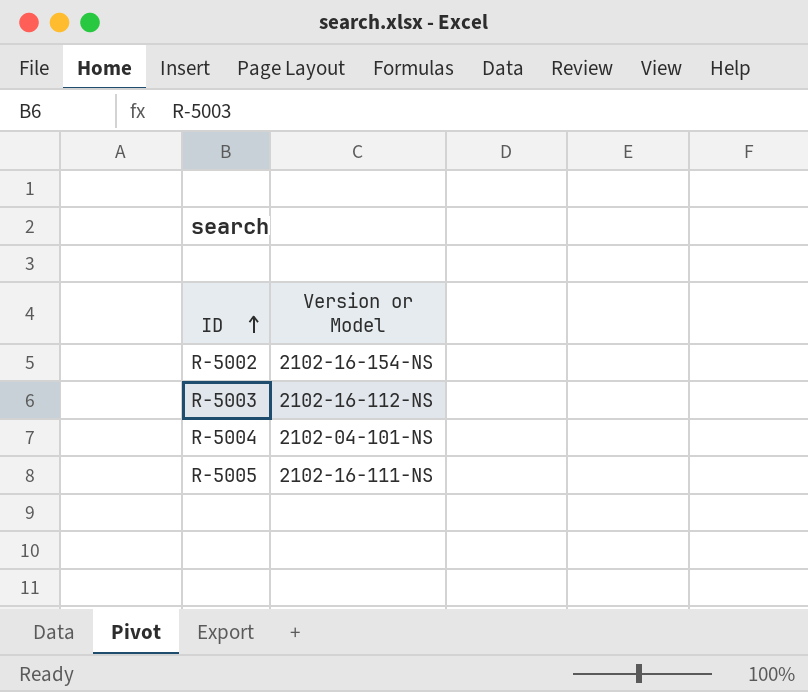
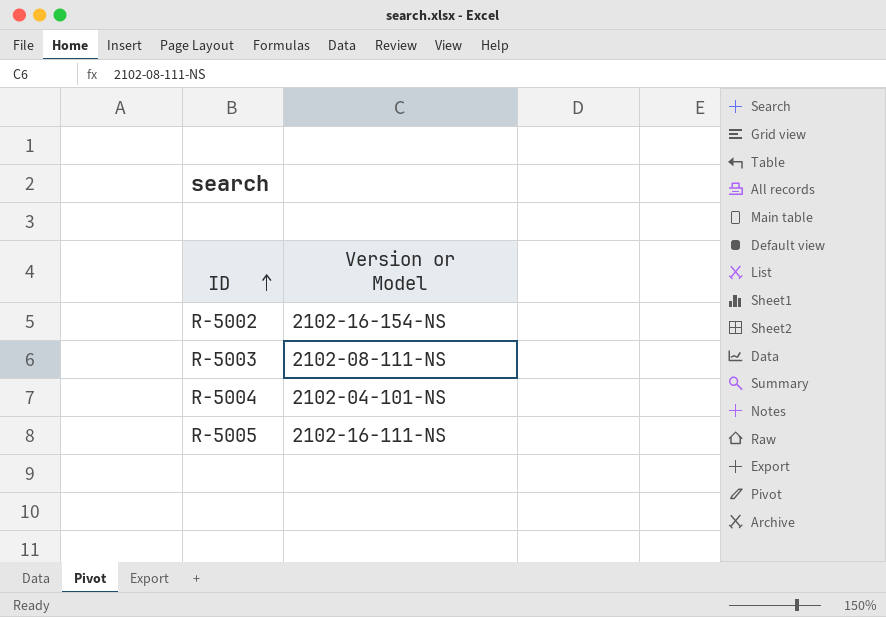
R-5003 | Version or Model: 2102-16-112-NS -> 2102-08-111-NS

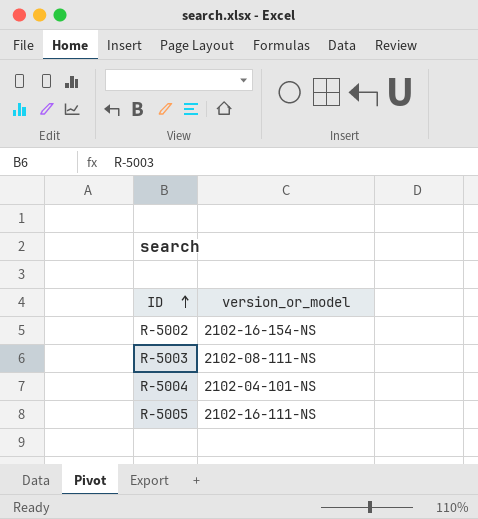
column name: Version or Model -> version_or_model

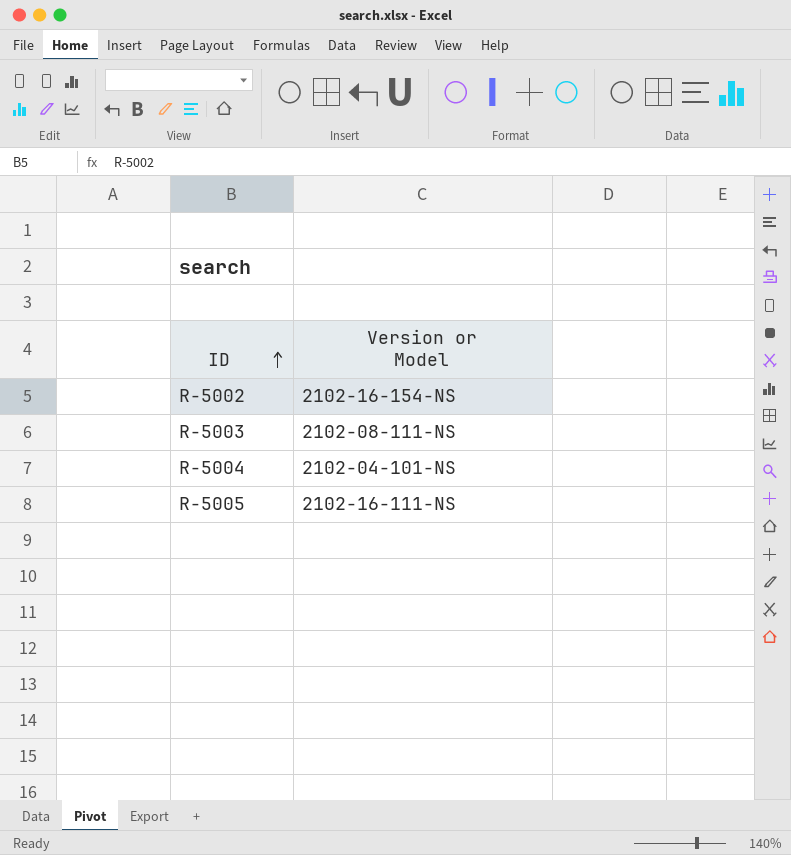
column name: version_or_model -> Version or Model

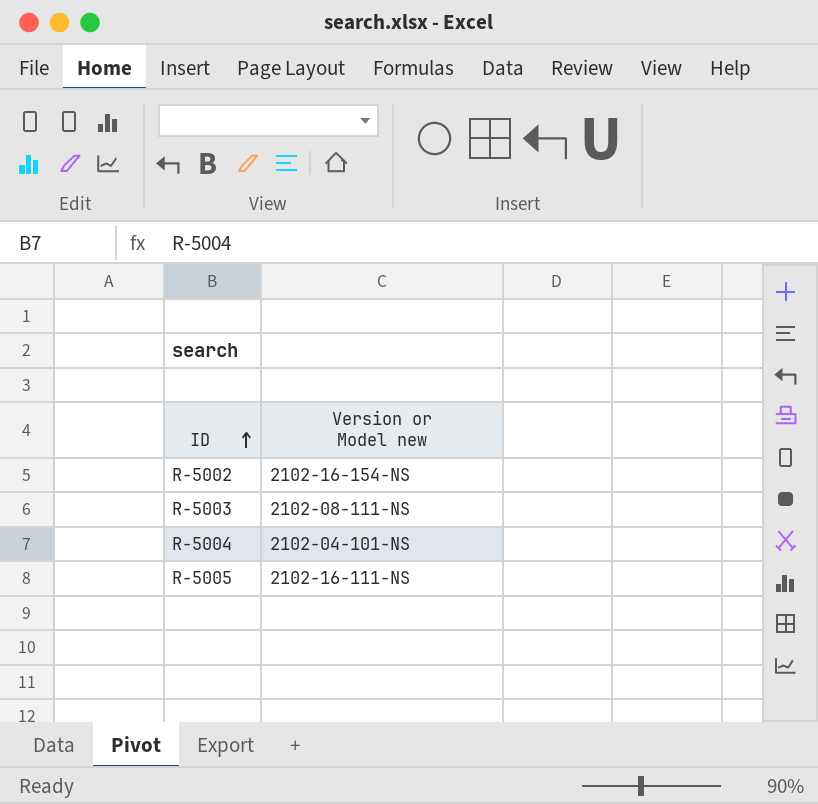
column name: Version or Model -> Version or Model new

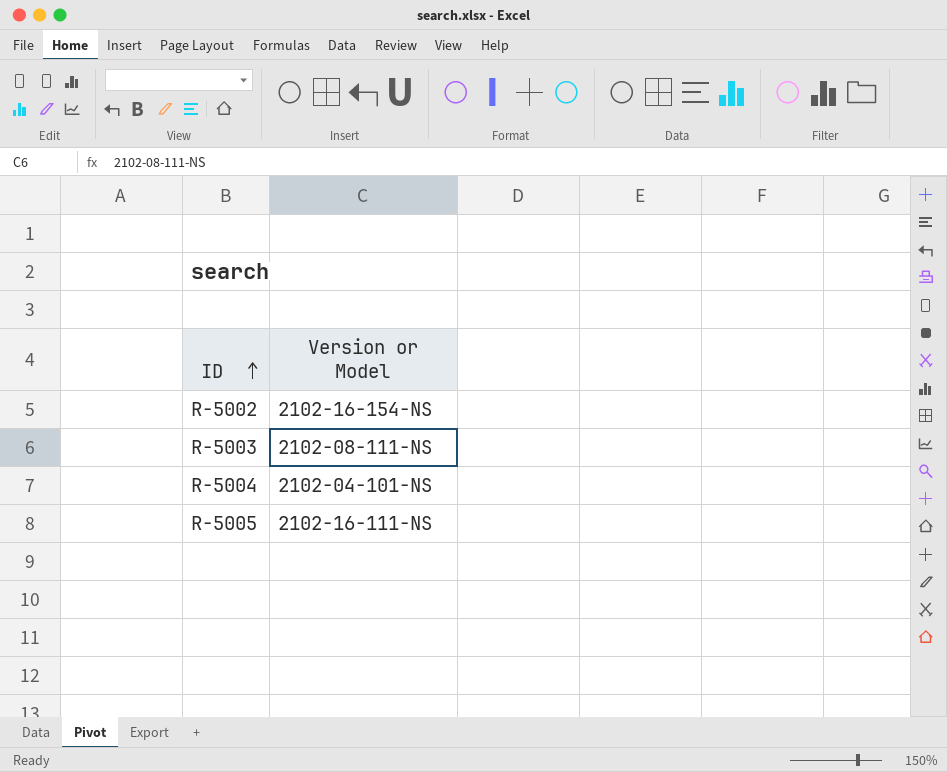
column name: Version or Model new -> Version or Model

